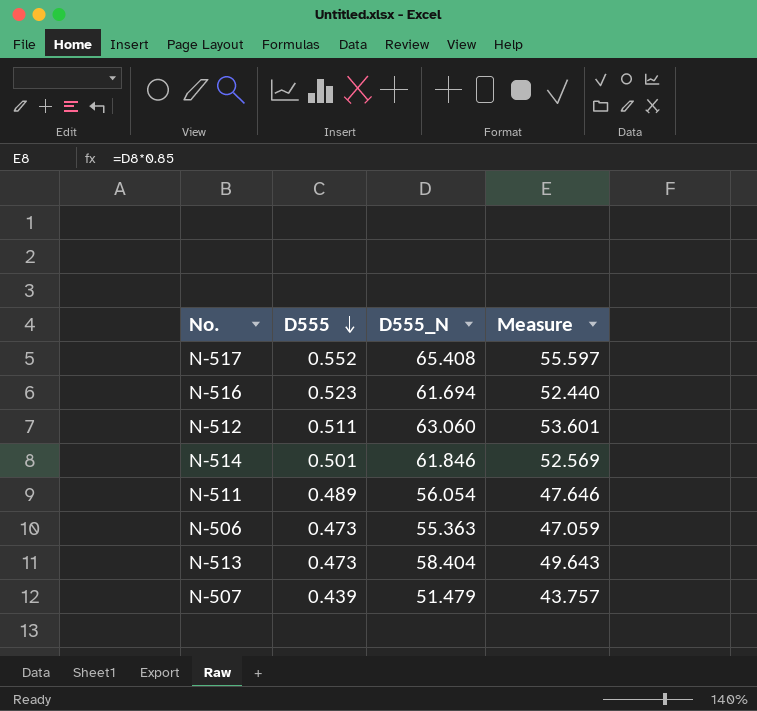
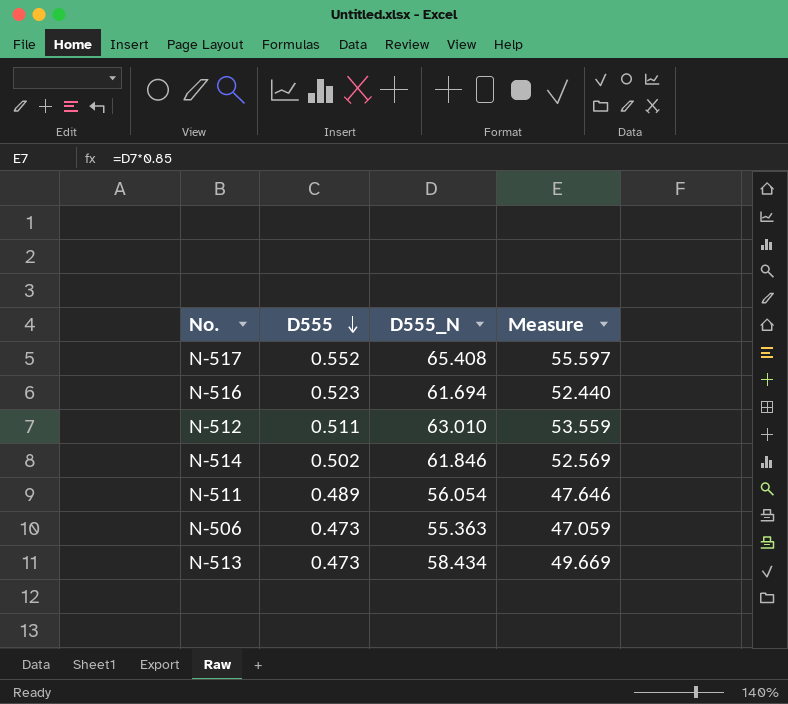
row N-507: 0.439 | 51.479 | 43.757 -> none
N-512 | D555_N: 63.060 -> 63.010
N-512 | Measure: 53.601 -> 53.559
N-514 | D555: 0.501 -> 0.502
N-513 | D555_N: 58.404 -> 58.434
N-513 | Measure: 49.643 -> 49.669

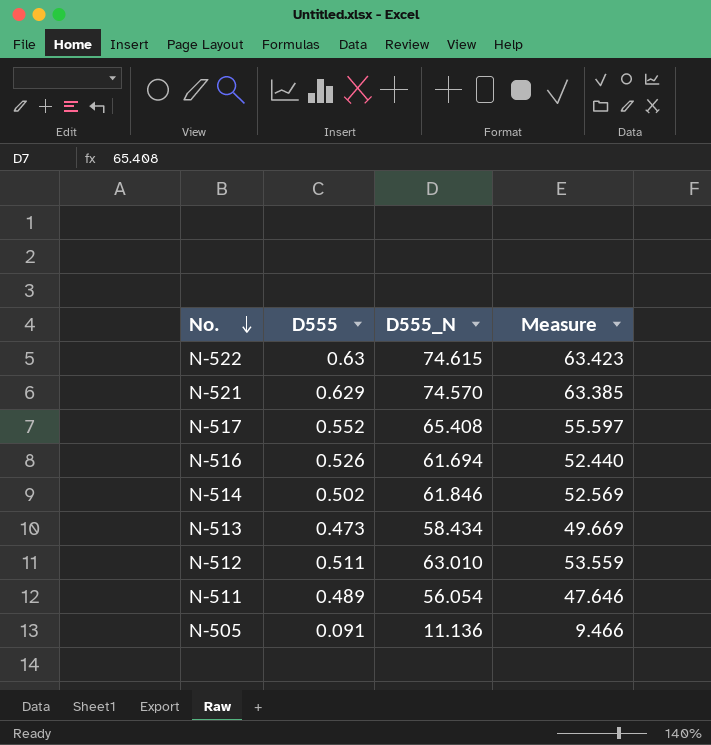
row order: D555 descending -> No. descending
row N-506: 0.473 | 55.363 | 47.059 -> none
row N-522: none -> 0.63 | 74.615 | 63.423
row N-521: none -> 0.629 | 74.570 | 63.385
N-516 | D555: 0.523 -> 0.526
row N-505: none -> 0.091 | 11.136 | 9.466

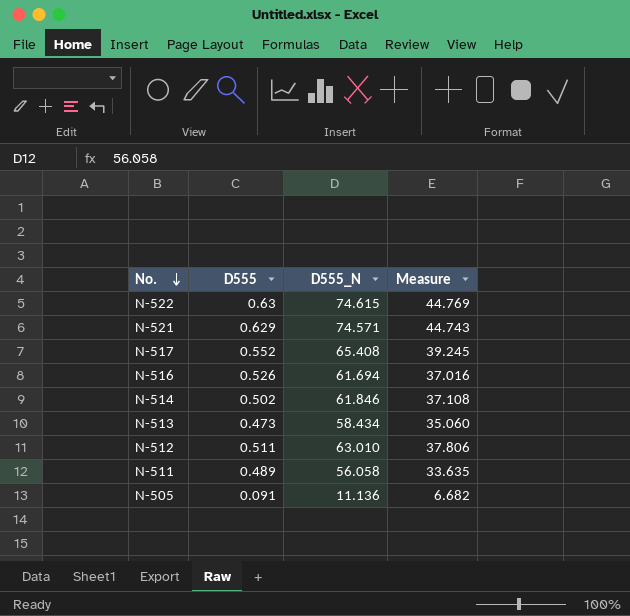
column Measure | formula: [D555_N] * 0.85 -> [D555_N] * 0.6
N-521 | D555_N: 74.570 -> 74.571
N-511 | D555_N: 56.054 -> 56.058

